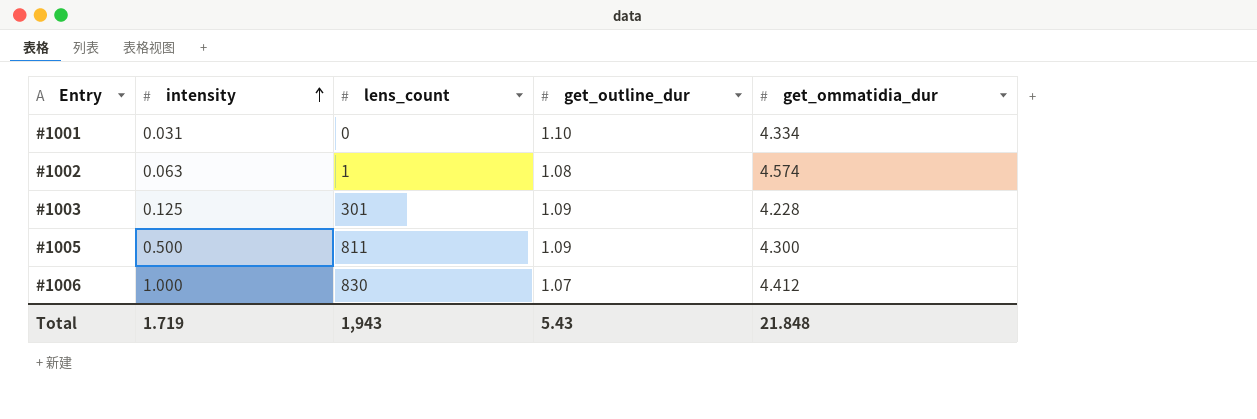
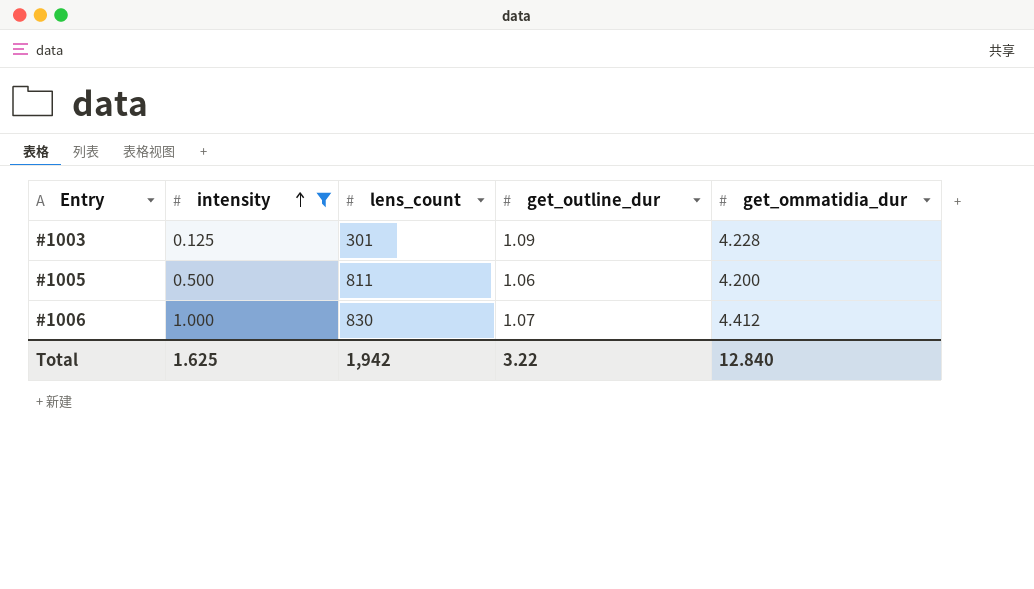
filter: none -> intensity >= 0.125
#1005 | get_outline_dur: 1.09 -> 1.06
#1005 | get_ommatidia_dur: 4.300 -> 4.200
Total | intensity: 1.719 -> 1.625
Total | lens_count: 1,943 -> 1,942
Total | get_outline_dur: 5.43 -> 3.22
Total | get_ommatidia_dur: 21.848 -> 12.840

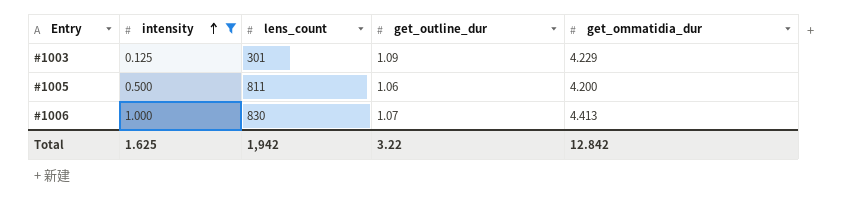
#1003 | get_ommatidia_dur: 4.228 -> 4.229
#1006 | get_ommatidia_dur: 4.412 -> 4.413
Total | get_ommatidia_dur: 12.840 -> 12.842

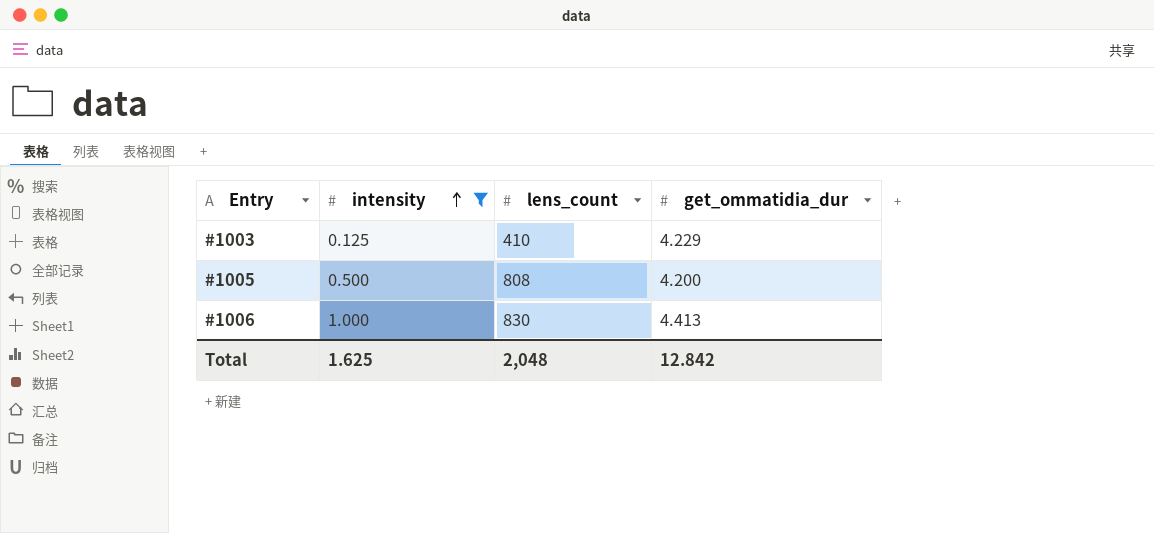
column get_outline_dur | position: 4 -> none
#1003 | lens_count: 301 -> 410
#1005 | lens_count: 811 -> 808
Total | lens_count: 1,942 -> 2,048

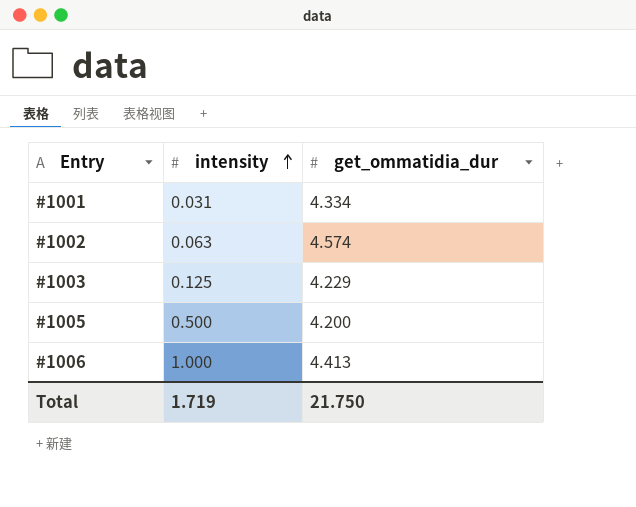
filter: intensity >= 0.125 -> none
column lens_count | position: 3 -> none
Total | intensity: 1.625 -> 1.719
Total | get_ommatidia_dur: 12.842 -> 21.750

